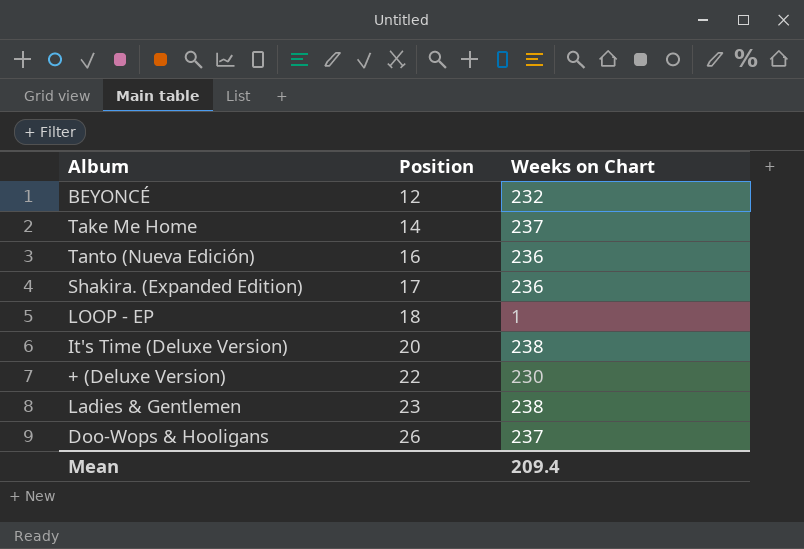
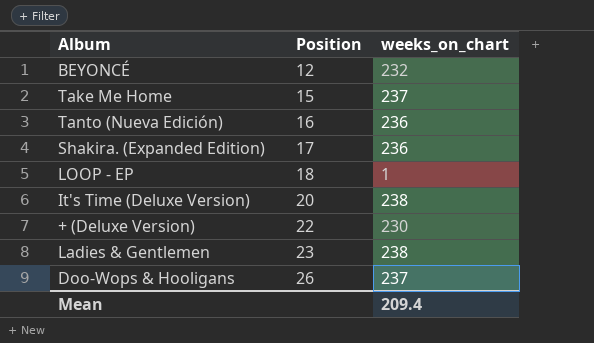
column name: Weeks on Chart -> weeks_on_chart
Take Me Home | Position: 14 -> 15

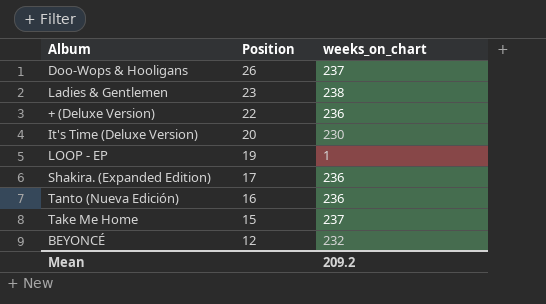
row order: Position ascending -> Position descending
+ (Deluxe Version) | weeks_on_chart: 230 -> 236
It's Time (Deluxe Version) | weeks_on_chart: 238 -> 230
LOOP - EP | Position: 18 -> 19
Mean | weeks_on_chart: 209.4 -> 209.2

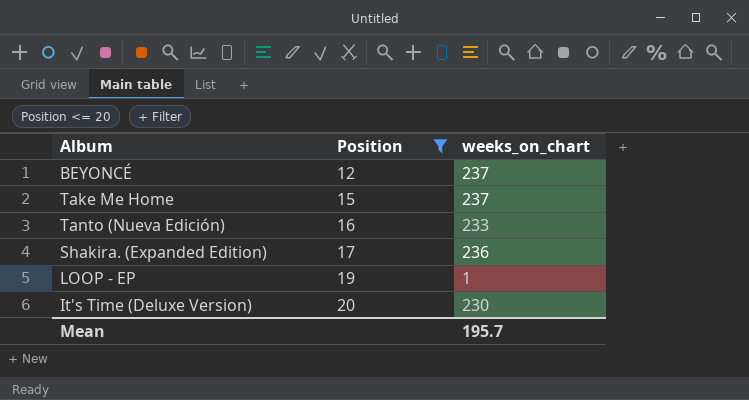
filter: none -> Position <= 20
row order: Position descending -> Position ascending
BEYONCÉ | weeks_on_chart: 232 -> 237
Tanto (Nueva Edición) | weeks_on_chart: 236 -> 233
Mean | weeks_on_chart: 209.2 -> 195.7

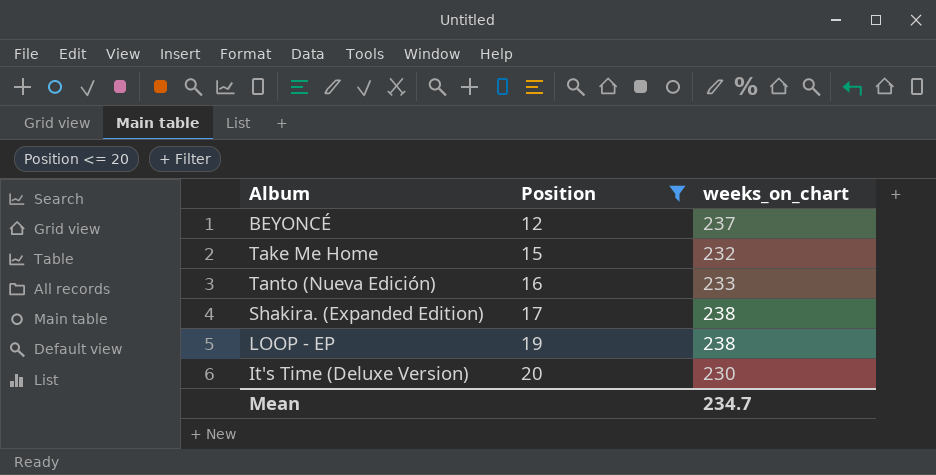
Take Me Home | weeks_on_chart: 237 -> 232
Shakira. (Expanded Edition) | weeks_on_chart: 236 -> 238
LOOP - EP | weeks_on_chart: 1 -> 238
Mean | weeks_on_chart: 195.7 -> 234.7

